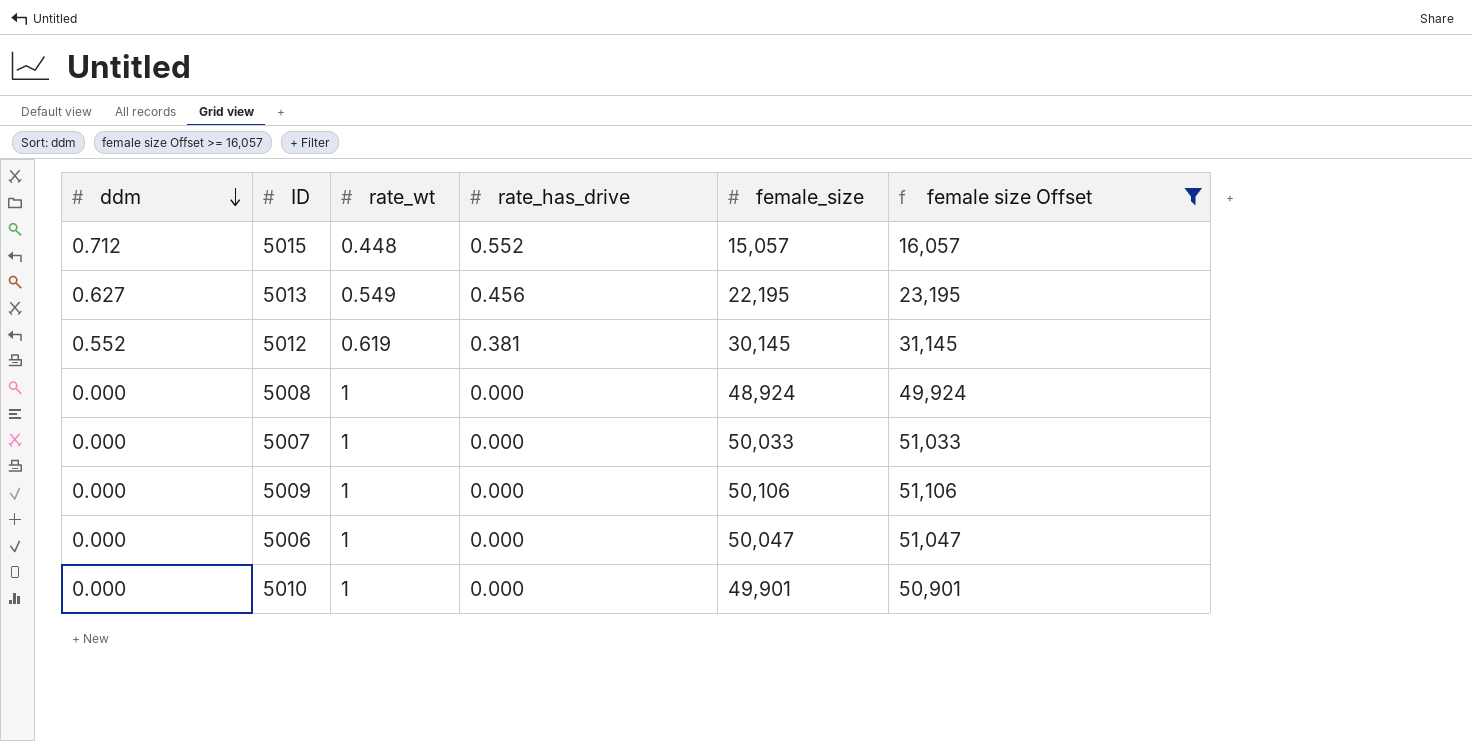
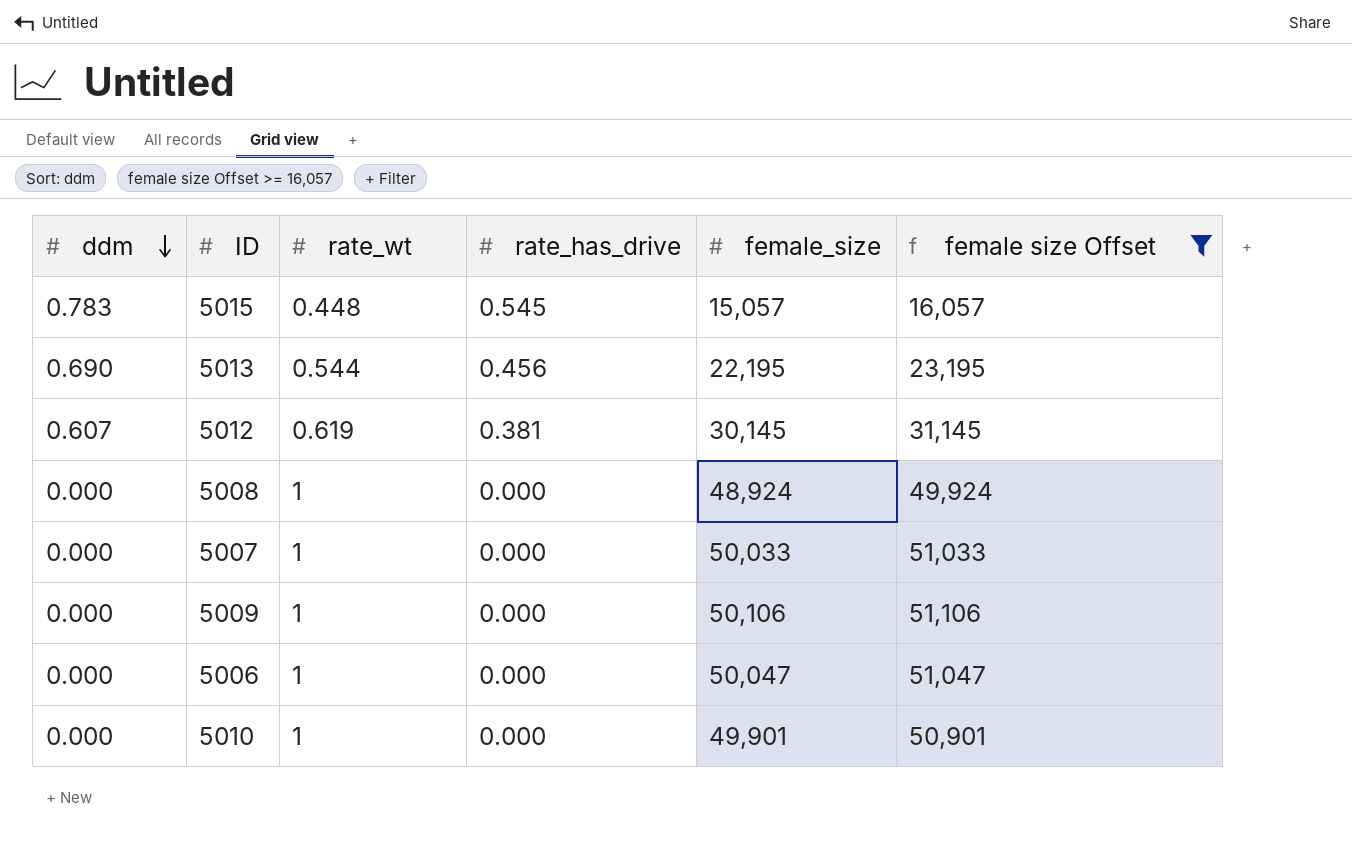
5015 | ddm: 0.712 -> 0.783
5015 | rate_has_drive: 0.552 -> 0.545
5013 | ddm: 0.627 -> 0.690
5013 | rate_wt: 0.549 -> 0.544
5012 | ddm: 0.552 -> 0.607

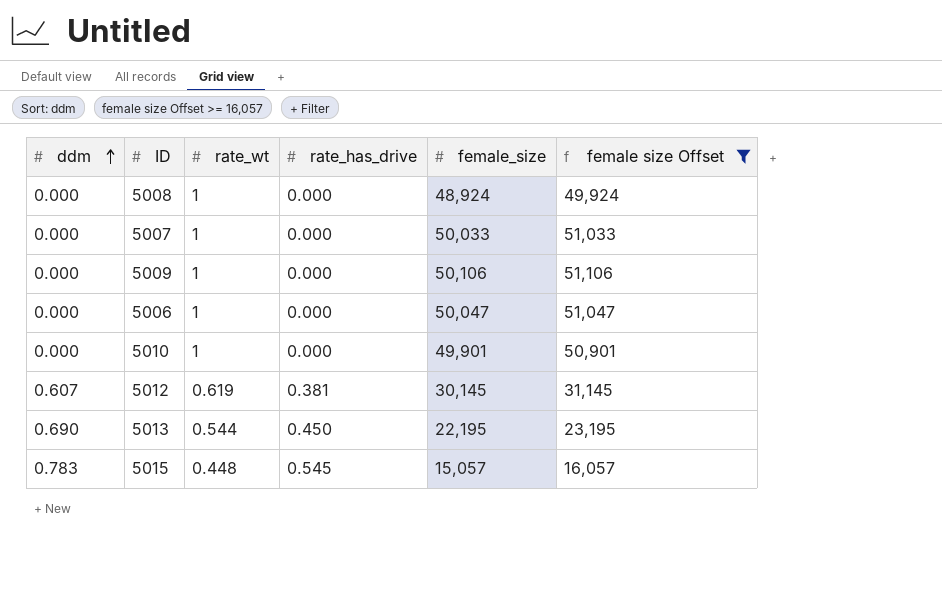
row order: ddm descending -> ddm ascending
5013 | rate_has_drive: 0.456 -> 0.450

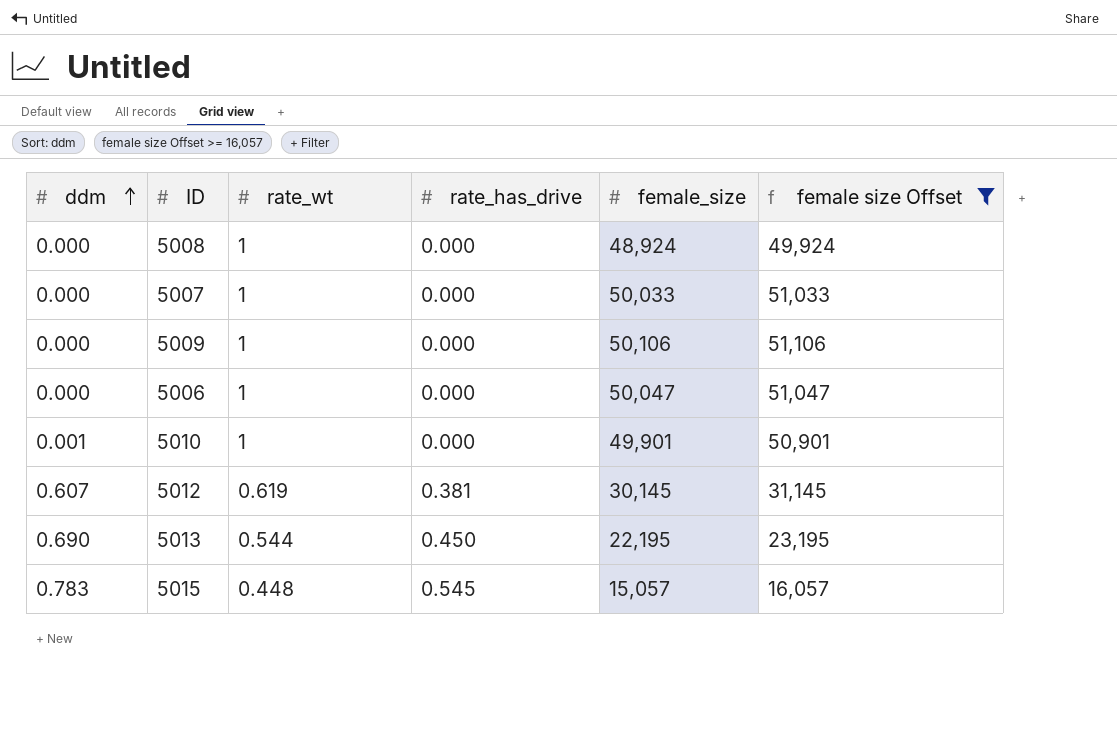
5010 | ddm: 0.000 -> 0.001

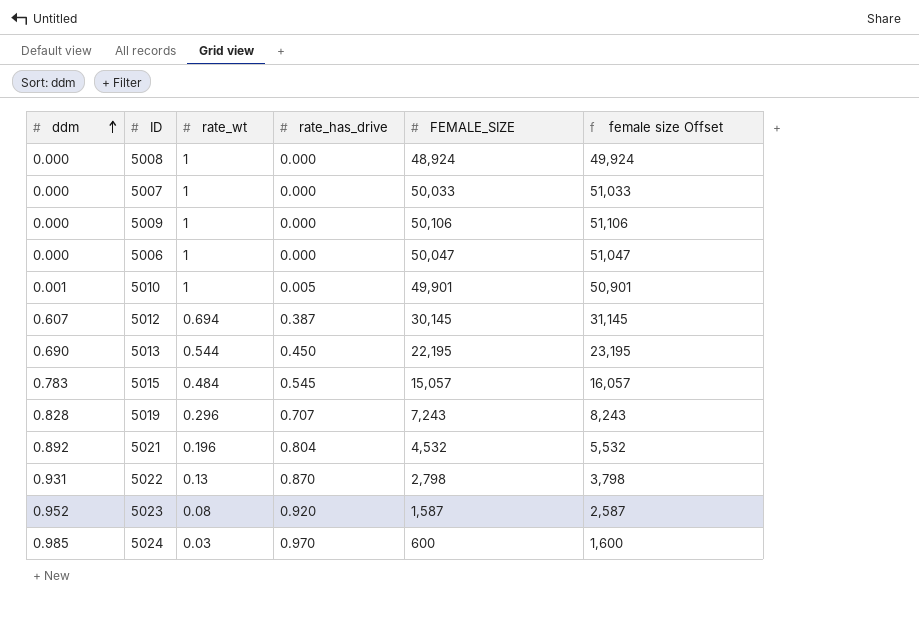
filter: female size Offset >= 16,057 -> none
column name: female_size -> FEMALE_SIZE
5010 | rate_has_drive: 0.000 -> 0.005
5012 | rate_wt: 0.619 -> 0.694
5012 | rate_has_drive: 0.381 -> 0.387
5015 | rate_wt: 0.448 -> 0.484

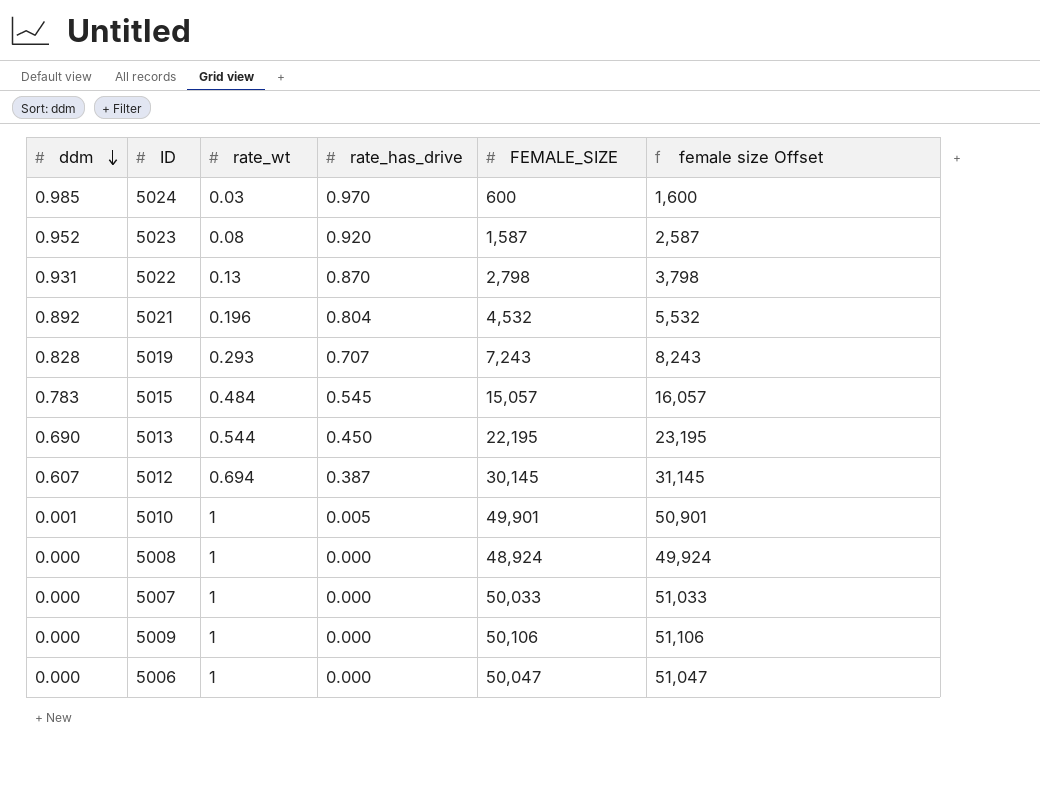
row order: ddm ascending -> ddm descending
5019 | rate_wt: 0.296 -> 0.293

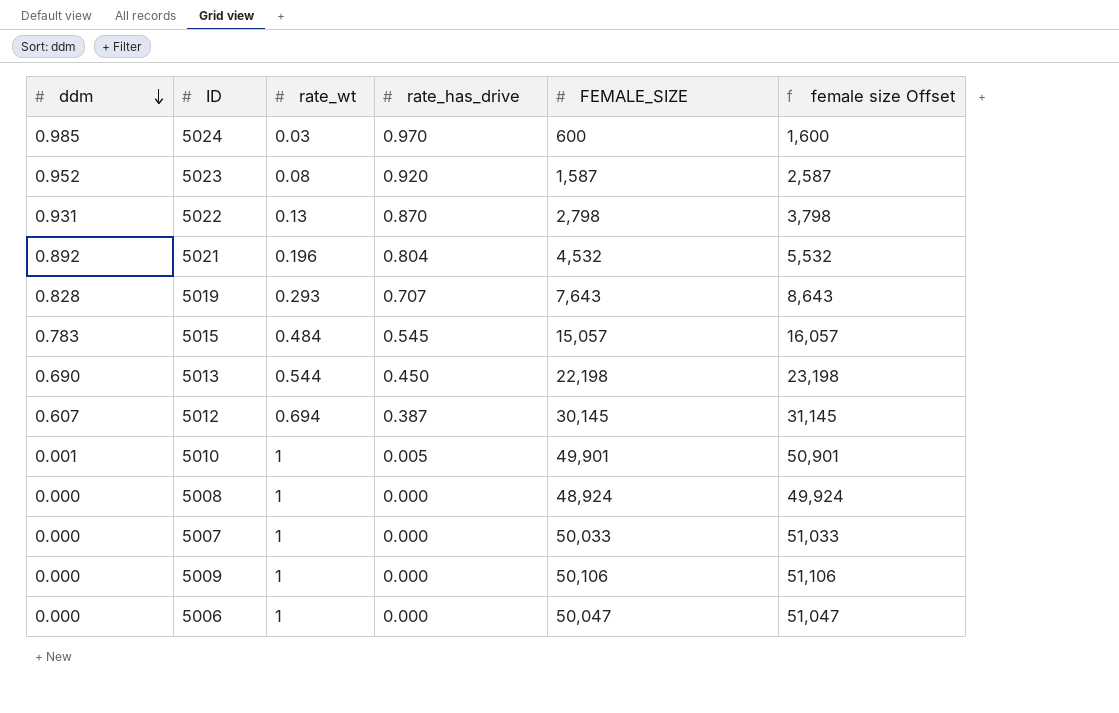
5019 | FEMALE_SIZE: 7,243 -> 7,643
5019 | female size Offset: 8,243 -> 8,643
5013 | FEMALE_SIZE: 22,195 -> 22,198
5013 | female size Offset: 23,195 -> 23,198

